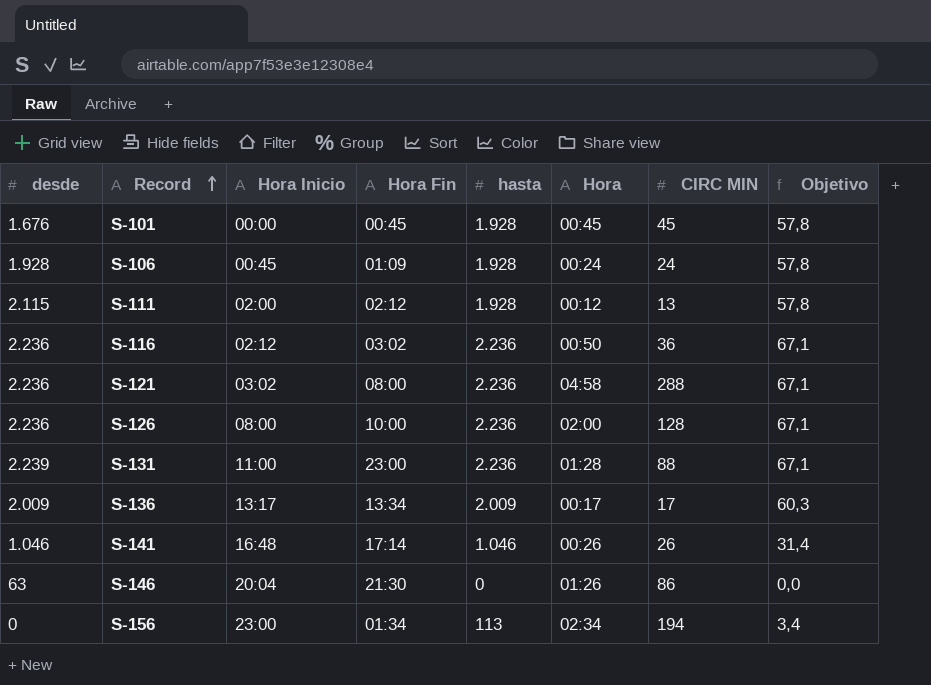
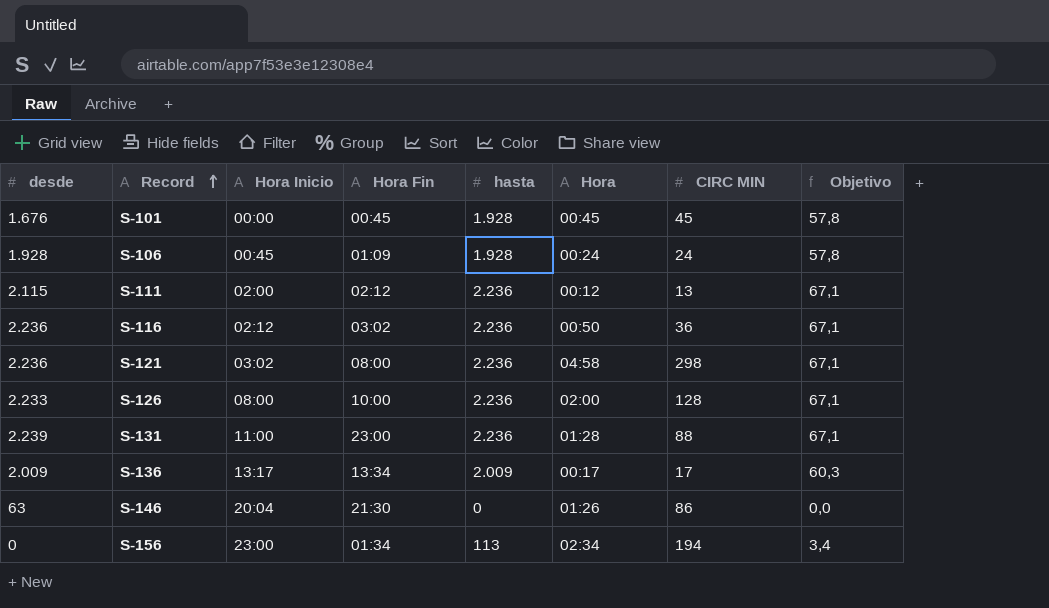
row S-141: 1.046 | 16:48 | 17:14 | 1.046 | 00:26 | 26 | 31,4 -> none
S-111 | hasta: 1.928 -> 2.236
S-111 | Objetivo: 57,8 -> 67,1
S-121 | CIRC MIN: 288 -> 298
S-126 | desde: 2.236 -> 2.233

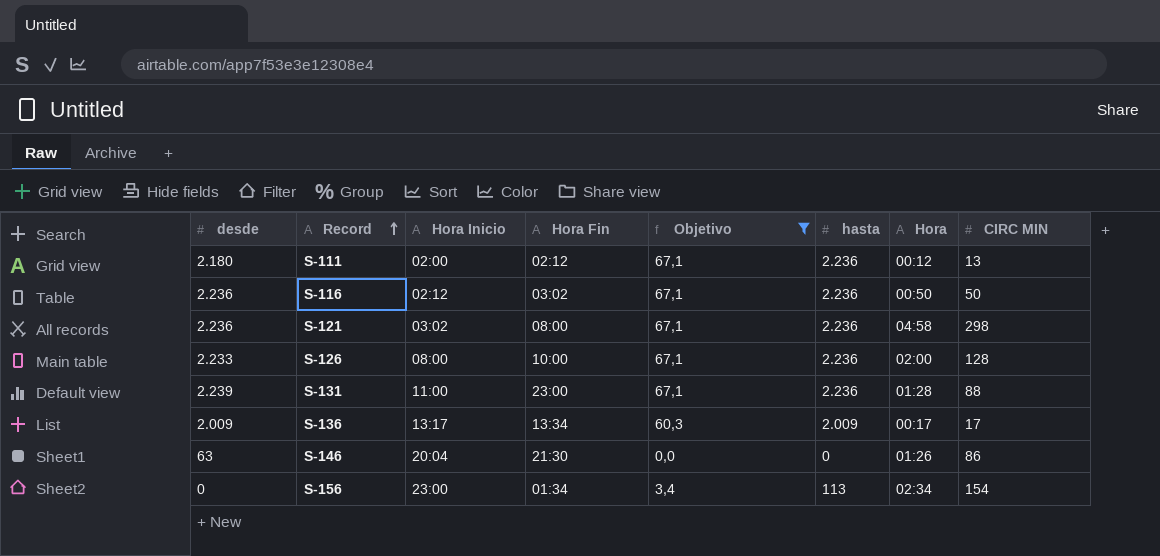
filter: none -> Objetivo != 57,8
column Objetivo | position: 8 -> 5
S-111 | desde: 2.115 -> 2.180
S-116 | CIRC MIN: 36 -> 50
S-156 | CIRC MIN: 194 -> 154

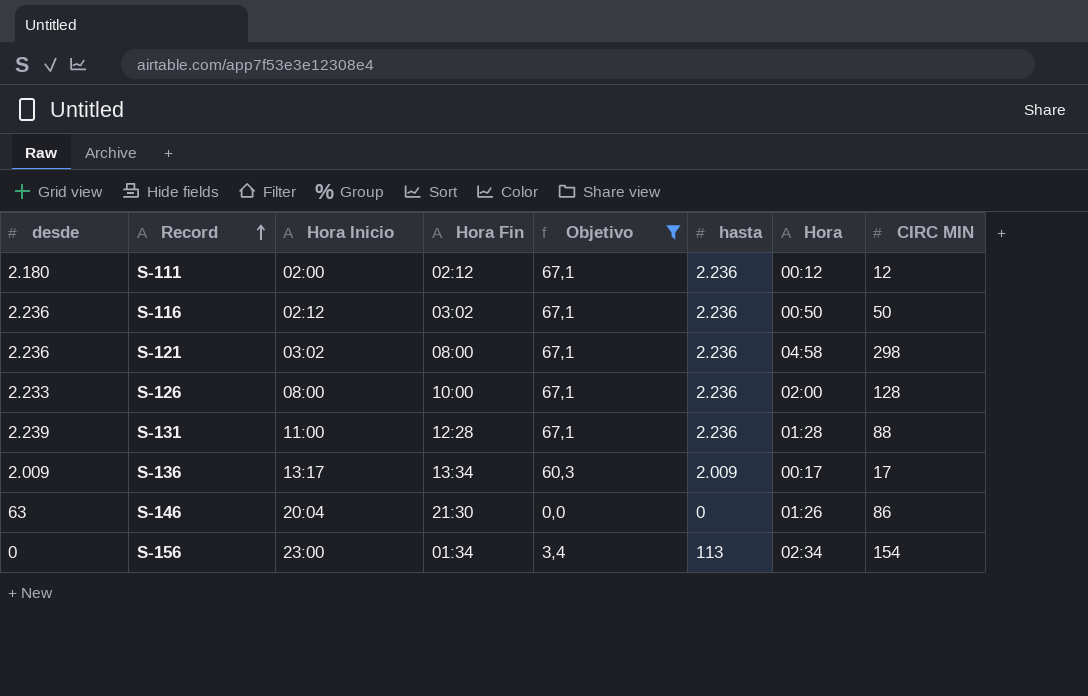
S-111 | CIRC MIN: 13 -> 12
S-131 | Hora Fin: 23:00 -> 12:28

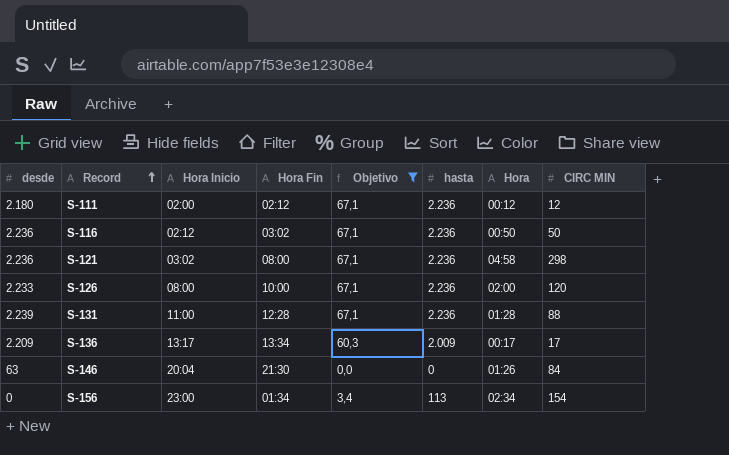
S-126 | CIRC MIN: 128 -> 120
S-136 | desde: 2.009 -> 2.209
S-146 | CIRC MIN: 86 -> 84

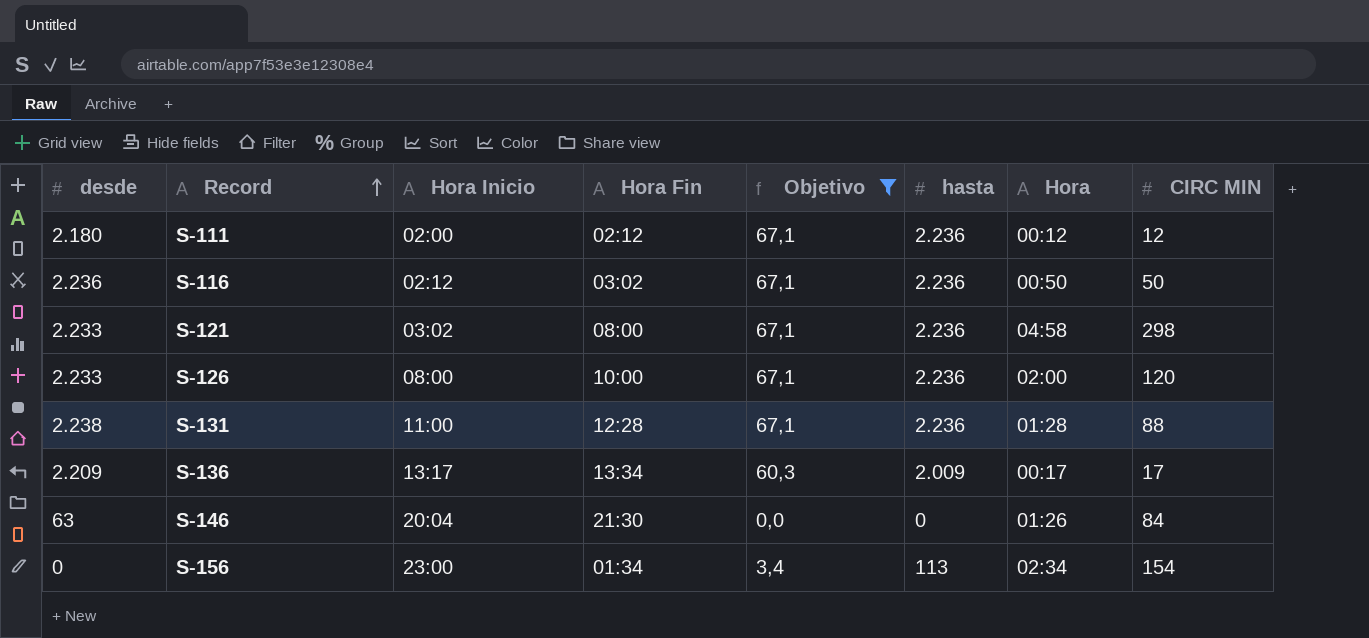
S-121 | desde: 2.236 -> 2.233
S-131 | desde: 2.239 -> 2.238

